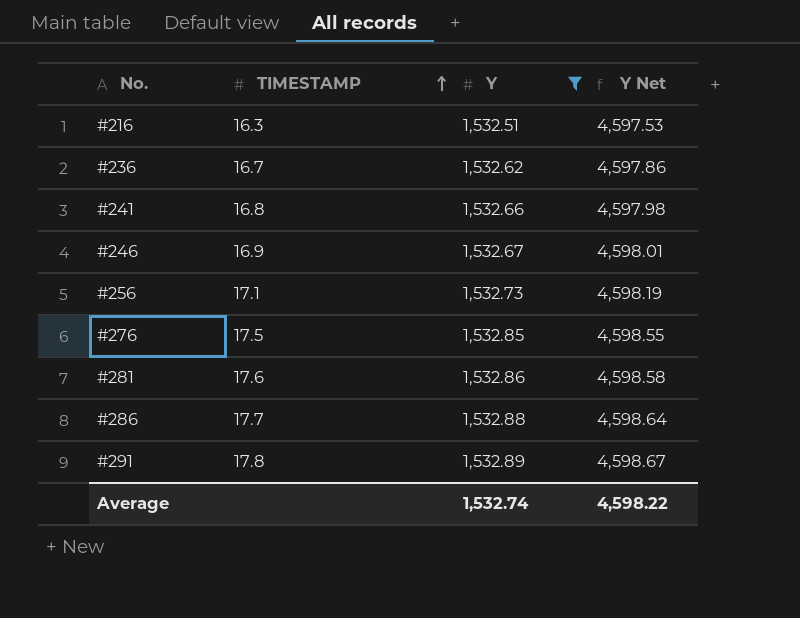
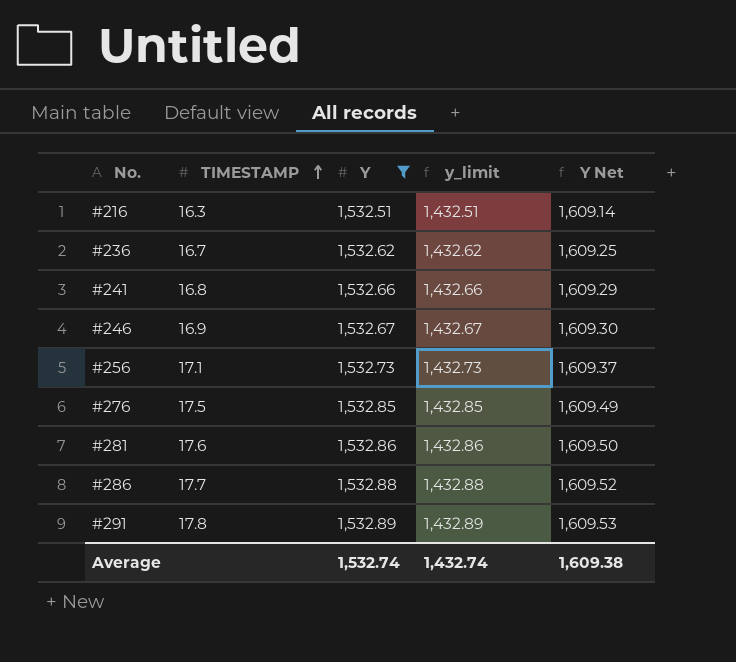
column y_limit | formula: none -> [Y] - 100
column Y Net | formula: [Y] * 3 -> [Y] * 1.05
Average | Y Net: 4,598.22 -> 1,609.38

